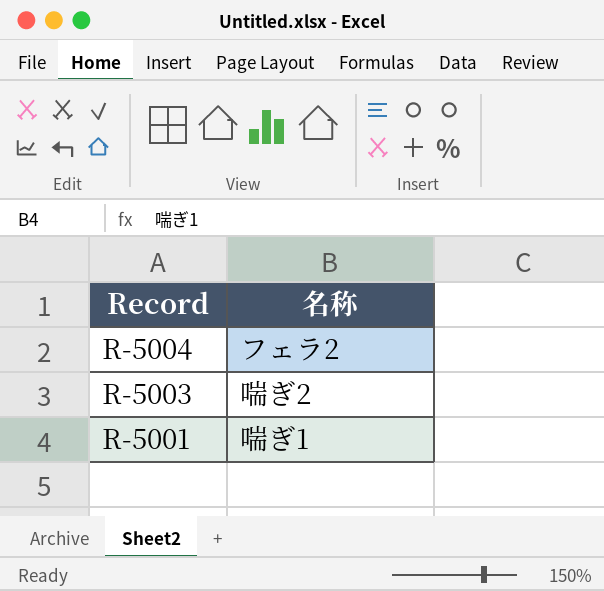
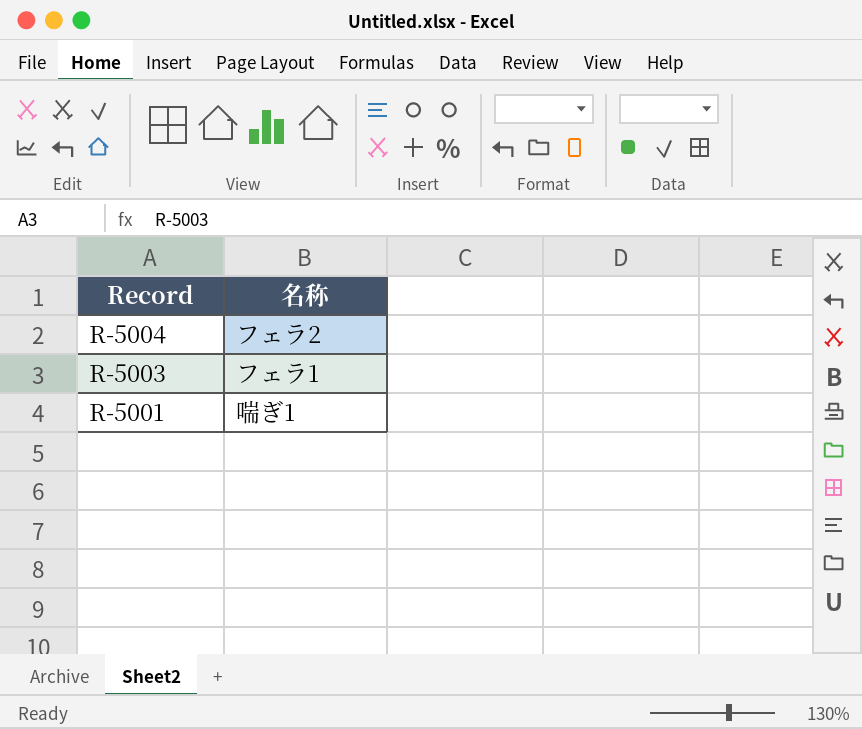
R-5003 | 名称: 喘ぎ2 -> フェラ1

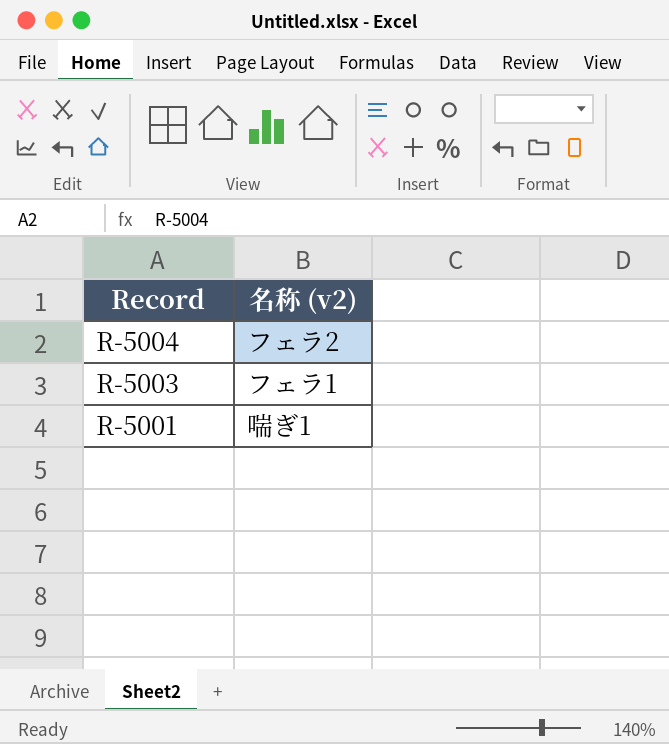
column name: 名称 -> 名称 (v2)

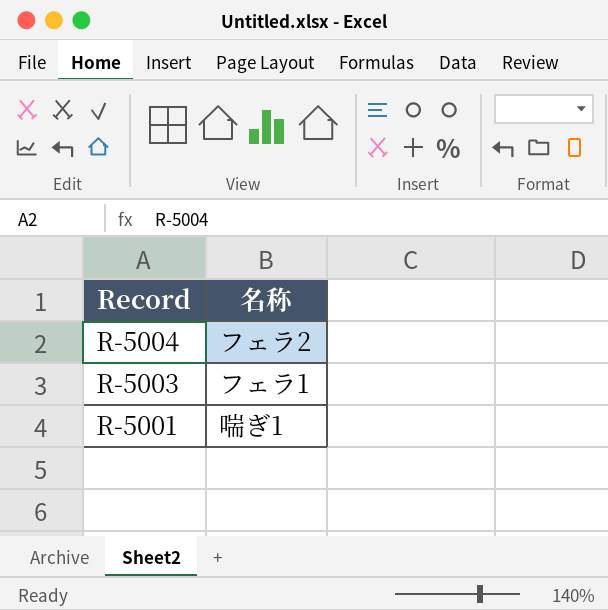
column name: 名称 (v2) -> 名称

